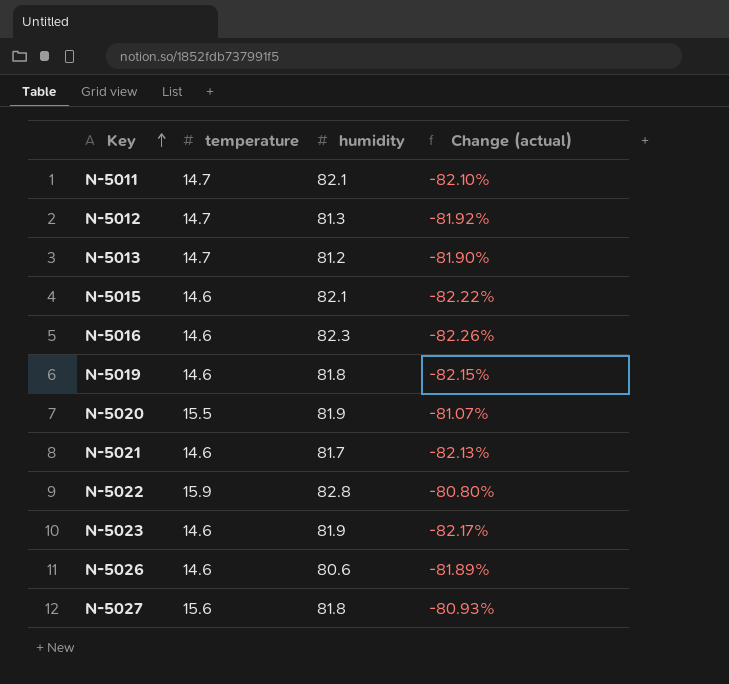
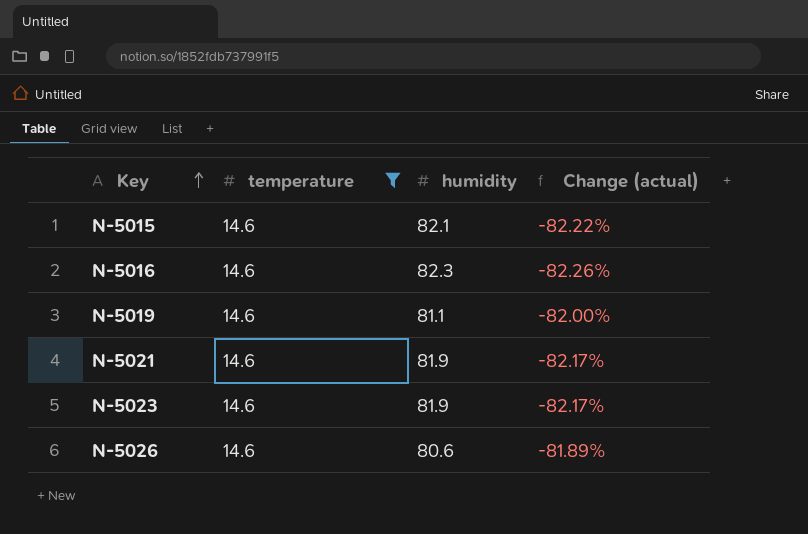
filter: none -> temperature = 14.6
N-5019 | humidity: 81.8 -> 81.1
N-5019 | Change (actual): -82.15% -> -82.00%
N-5021 | humidity: 81.7 -> 81.9
N-5021 | Change (actual): -82.13% -> -82.17%

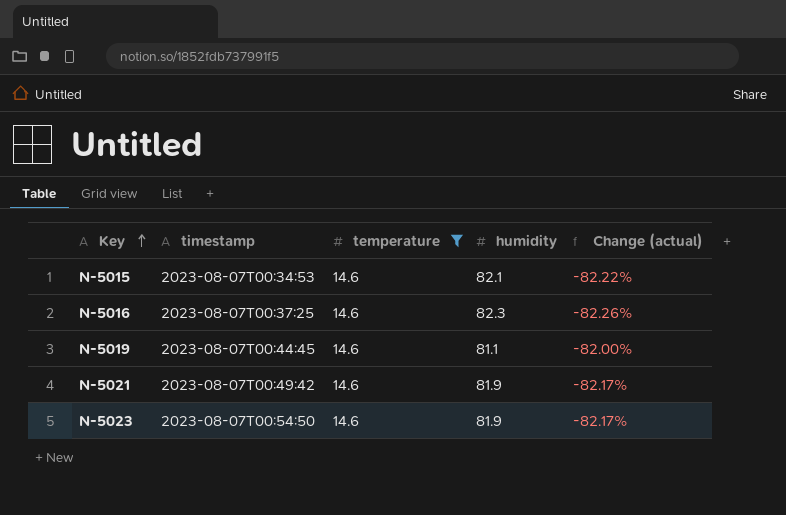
column timestamp | position: none -> 2
row N-5026: 14.6 | 80.6 | -81.89% -> none

